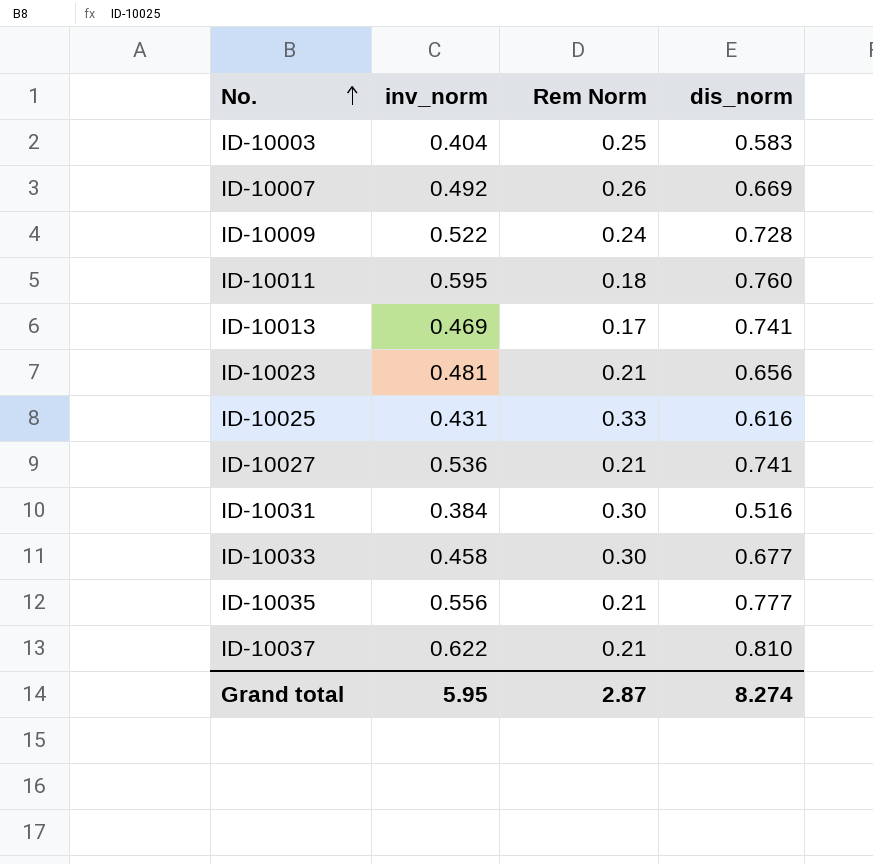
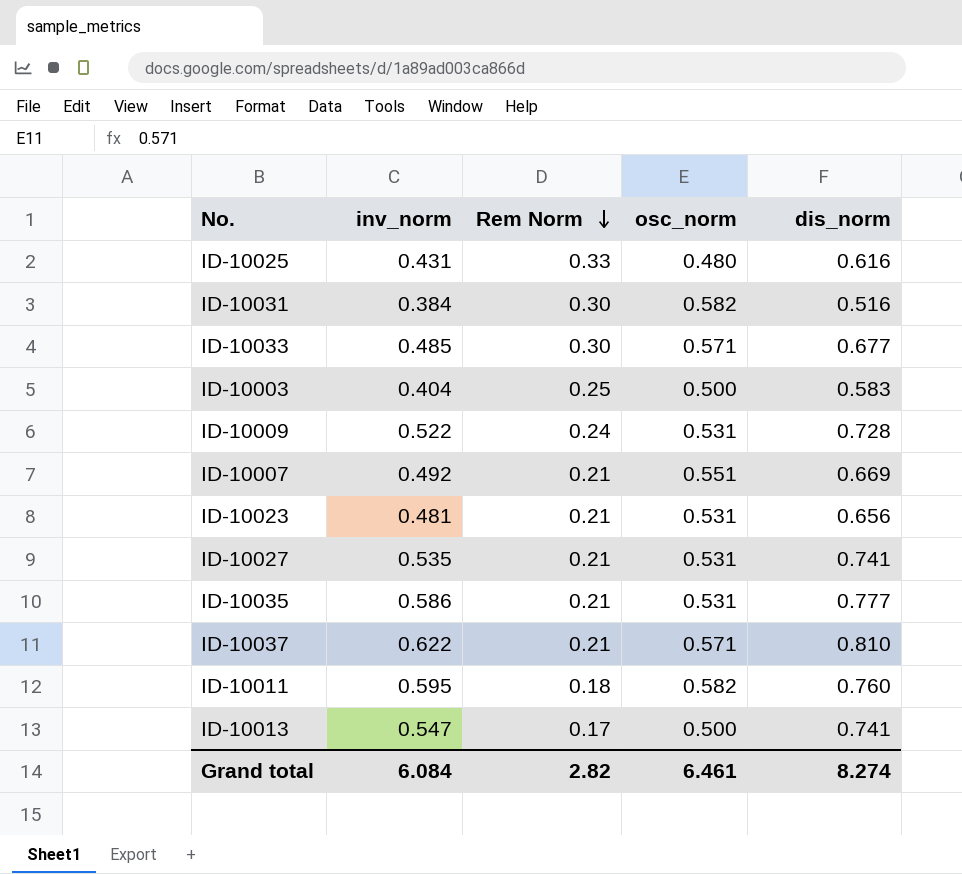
row order: No. ascending -> Rem Norm descending
column osc_norm | position: none -> 4
ID-10033 | inv_norm: 0.458 -> 0.485
ID-10007 | Rem Norm: 0.26 -> 0.21
ID-10027 | inv_norm: 0.536 -> 0.535
ID-10035 | inv_norm: 0.556 -> 0.586
ID-10013 | inv_norm: 0.469 -> 0.547
Grand total | inv_norm: 5.95 -> 6.084
Grand total | Rem Norm: 2.87 -> 2.82

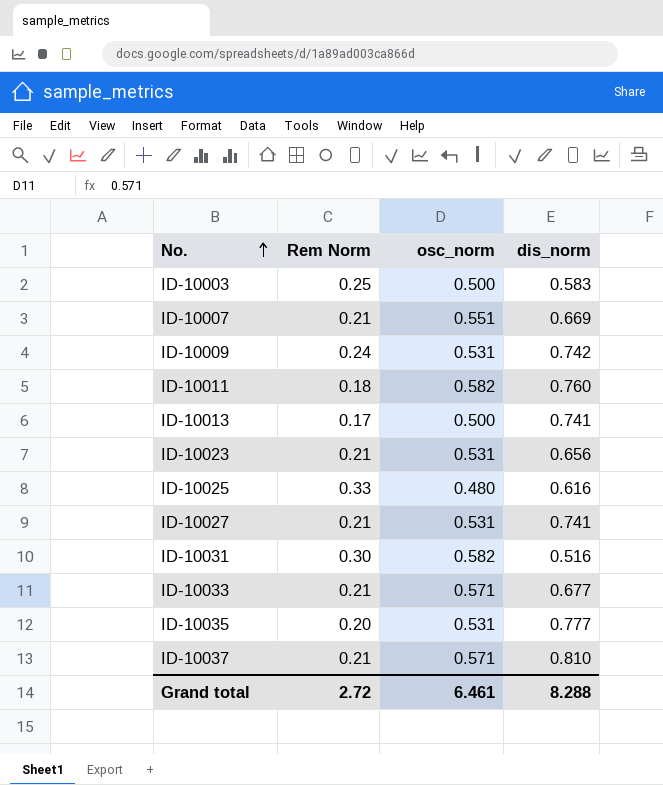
row order: Rem Norm descending -> No. ascending
column inv_norm | position: 2 -> none
ID-10009 | dis_norm: 0.728 -> 0.742
ID-10033 | Rem Norm: 0.30 -> 0.21
ID-10035 | Rem Norm: 0.21 -> 0.20
Grand total | Rem Norm: 2.82 -> 2.72
Grand total | dis_norm: 8.274 -> 8.288

